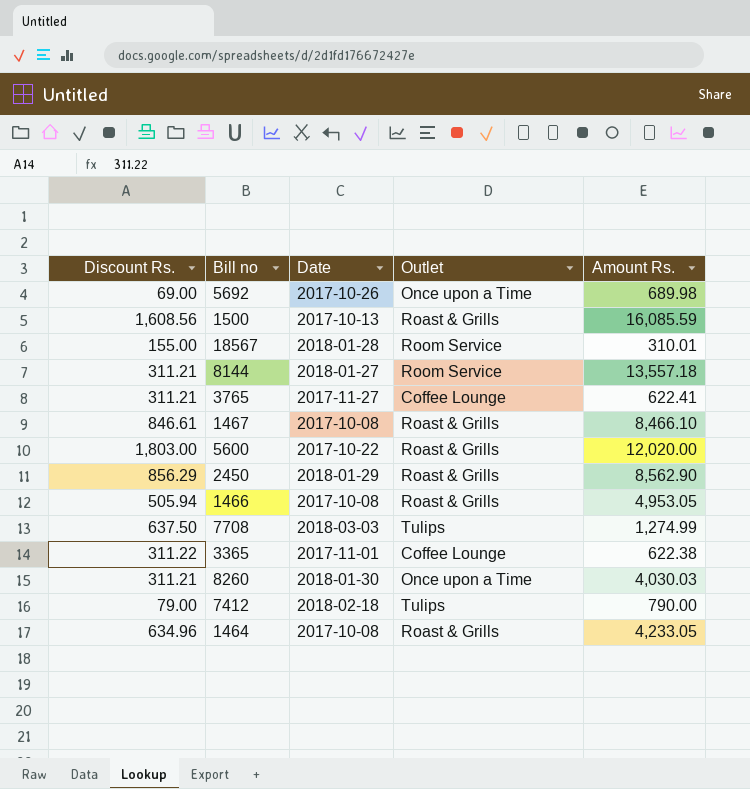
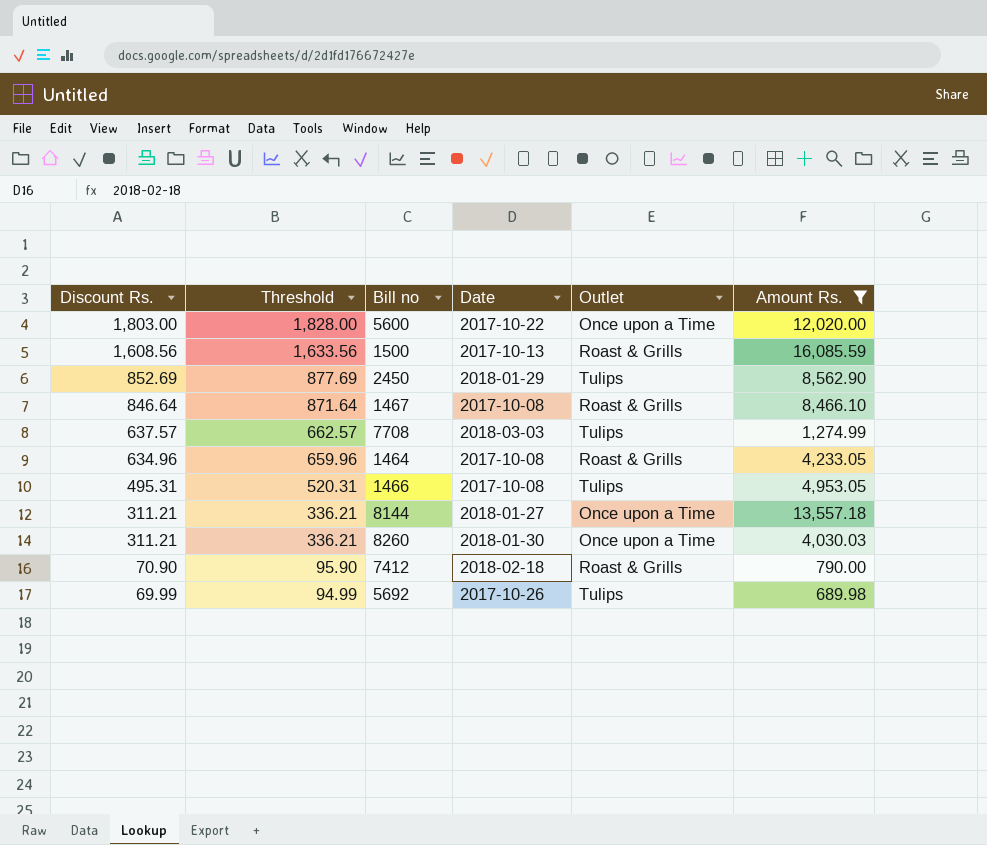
filter: none -> Amount Rs. >= 689.98
row order: none -> Discount Rs. descending
column Threshold | formula: none -> [Discount Rs.] + 25
5600 | Outlet: Roast & Grills -> Once upon a Time
2450 | Discount Rs.: 856.29 -> 852.69
2450 | Outlet: Roast & Grills -> Tulips
1467 | Discount Rs.: 846.61 -> 846.64
7708 | Discount Rs.: 637.50 -> 637.57
1466 | Discount Rs.: 505.94 -> 495.31
1466 | Outlet: Roast & Grills -> Tulips
8144 | Outlet: Room Service -> Once upon a Time
7412 | Discount Rs.: 79.00 -> 70.90
7412 | Outlet: Tulips -> Roast & Grills
5692 | Discount Rs.: 69.00 -> 69.99
5692 | Outlet: Once upon a Time -> Tulips

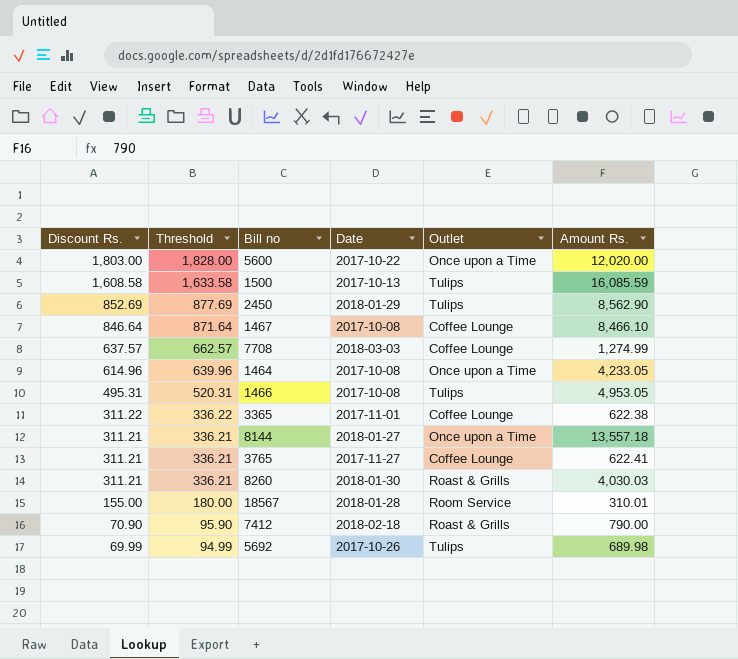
filter: Amount Rs. >= 689.98 -> none
1500 | Discount Rs.: 1,608.56 -> 1,608.58
1500 | Threshold: 1,633.56 -> 1,633.58
1500 | Outlet: Roast & Grills -> Tulips
1467 | Outlet: Roast & Grills -> Coffee Lounge
7708 | Outlet: Tulips -> Coffee Lounge
1464 | Discount Rs.: 634.96 -> 614.96
1464 | Threshold: 659.96 -> 639.96
1464 | Outlet: Roast & Grills -> Once upon a Time
8260 | Outlet: Once upon a Time -> Roast & Grills

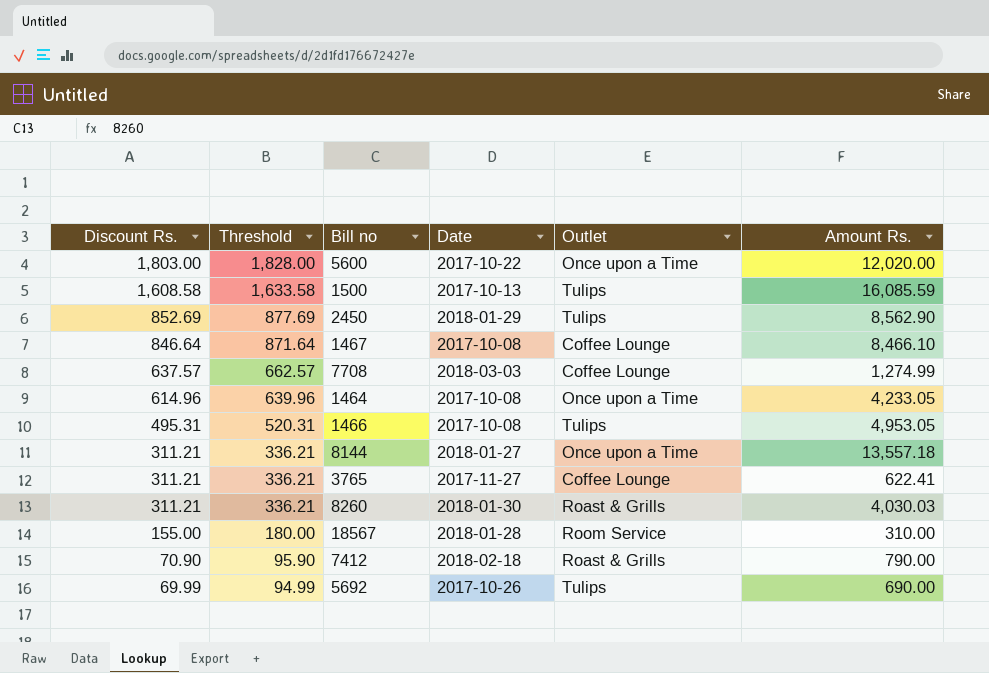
row 3365: 311.22 | 336.22 | 2017-11-01 | Coffee Lounge | 622.38 -> none
18567 | Amount Rs.: 310.01 -> 310.00
5692 | Amount Rs.: 689.98 -> 690.00

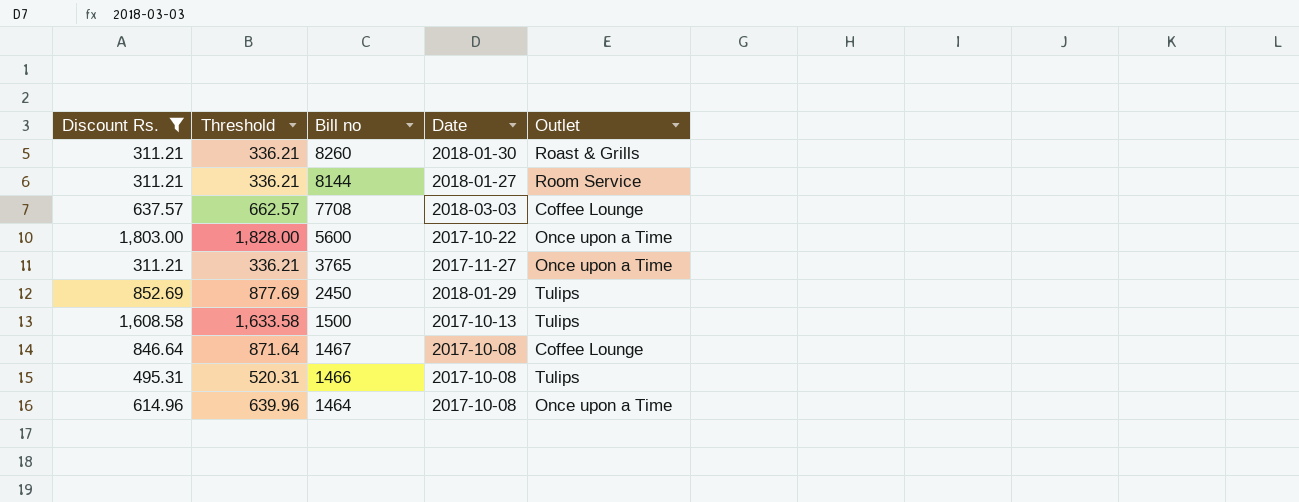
filter: none -> Discount Rs. >= 311.21
row order: Discount Rs. descending -> Bill no descending
column Amount Rs. | position: 6 -> none
8144 | Outlet: Once upon a Time -> Room Service
3765 | Outlet: Coffee Lounge -> Once upon a Time

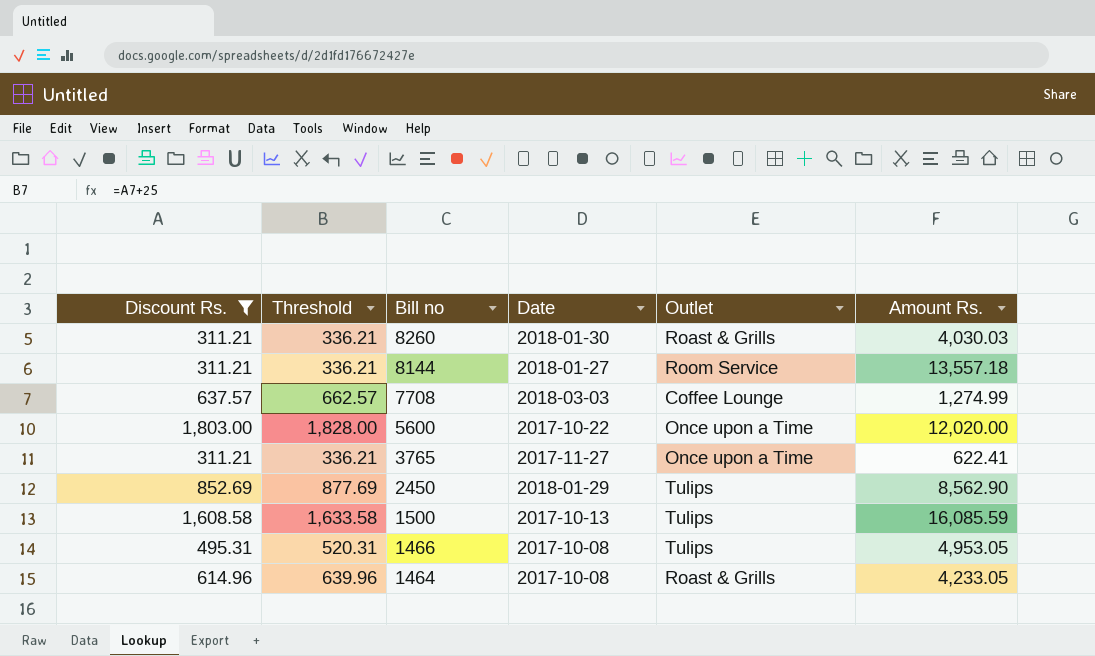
column Amount Rs. | position: none -> 6
row 1467: 846.64 | 871.64 | 2017-10-08 | Coffee Lounge -> none
1464 | Outlet: Once upon a Time -> Roast & Grills

